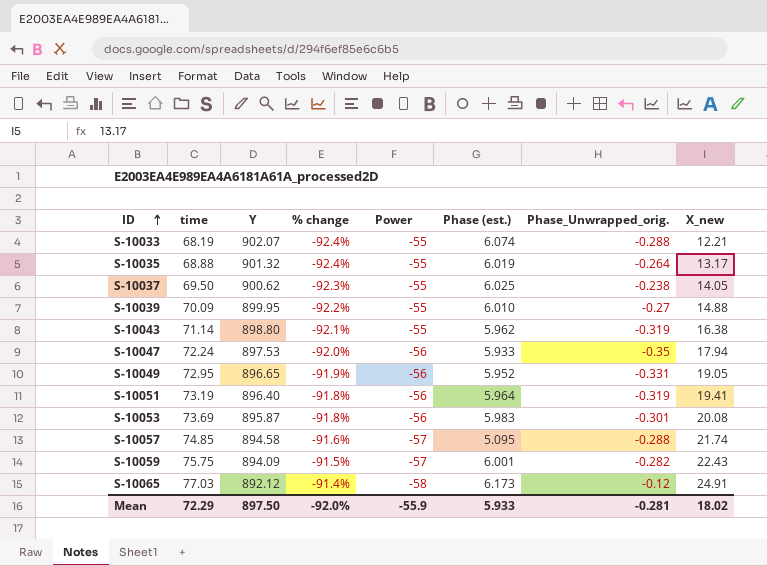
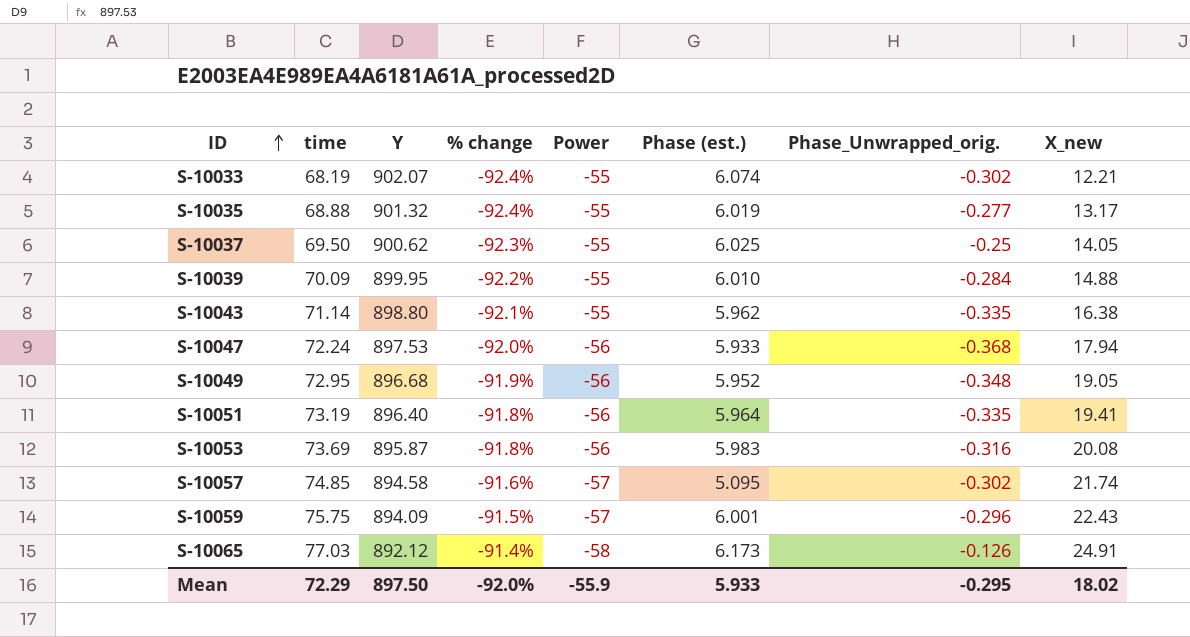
S-10033 | Phase_Unwrapped_orig.: -0.288 -> -0.302
S-10035 | Phase_Unwrapped_orig.: -0.264 -> -0.277
S-10037 | Phase_Unwrapped_orig.: -0.238 -> -0.25
S-10039 | Phase_Unwrapped_orig.: -0.27 -> -0.284
S-10043 | Phase_Unwrapped_orig.: -0.319 -> -0.335
S-10047 | Phase_Unwrapped_orig.: -0.35 -> -0.368
S-10049 | Y: 896.65 -> 896.68
S-10049 | Phase_Unwrapped_orig.: -0.331 -> -0.348
S-10051 | Phase_Unwrapped_orig.: -0.319 -> -0.335
S-10053 | Phase_Unwrapped_orig.: -0.301 -> -0.316
S-10057 | Phase_Unwrapped_orig.: -0.288 -> -0.302
S-10059 | Phase_Unwrapped_orig.: -0.282 -> -0.296
S-10065 | Phase_Unwrapped_orig.: -0.12 -> -0.126
Mean | Phase_Unwrapped_orig.: -0.281 -> -0.295

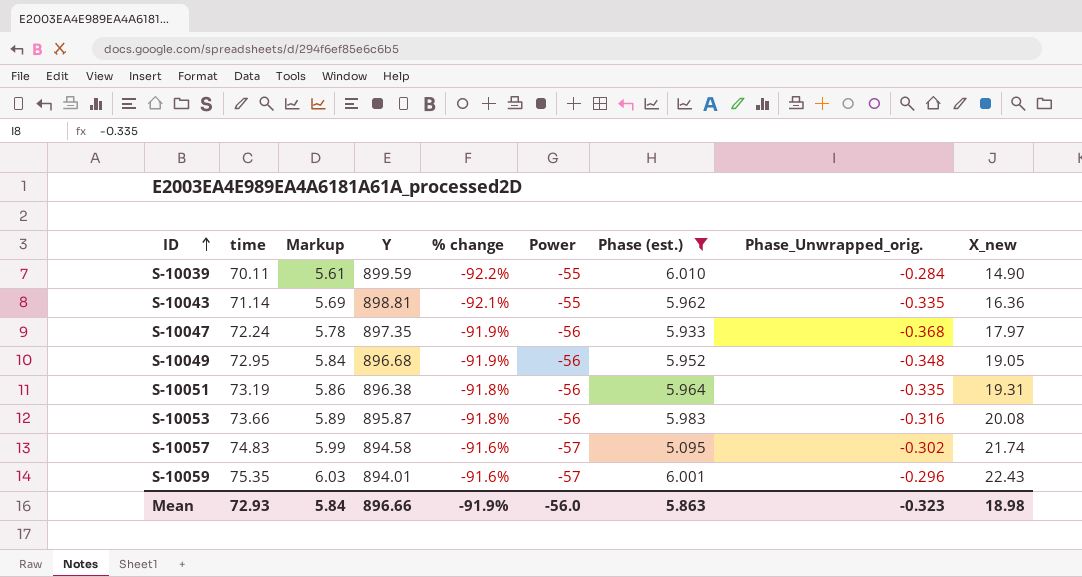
filter: none -> Phase (est.) <= 6.010
column Markup | formula: none -> [time] * 0.08
S-10039 | time: 70.09 -> 70.11
S-10039 | Y: 899.95 -> 899.59
S-10039 | X_new: 14.88 -> 14.90
S-10043 | Y: 898.80 -> 898.81
S-10043 | X_new: 16.38 -> 16.36
S-10047 | Y: 897.53 -> 897.35
S-10047 | % change: -92.0% -> -91.9%
S-10047 | X_new: 17.94 -> 17.97
S-10051 | Y: 896.40 -> 896.38
S-10051 | X_new: 19.41 -> 19.31
S-10053 | time: 73.69 -> 73.66
S-10057 | time: 74.85 -> 74.83
S-10059 | time: 75.75 -> 75.35
S-10059 | Y: 894.09 -> 894.01
S-10059 | % change: -91.5% -> -91.6%
Mean | time: 72.29 -> 72.93
Mean | Y: 897.50 -> 896.66
Mean | % change: -92.0% -> -91.9%
Mean | Power: -55.9 -> -56.0
Mean | Phase (est.): 5.933 -> 5.863
Mean | Phase_Unwrapped_orig.: -0.295 -> -0.323
Mean | X_new: 18.02 -> 18.98

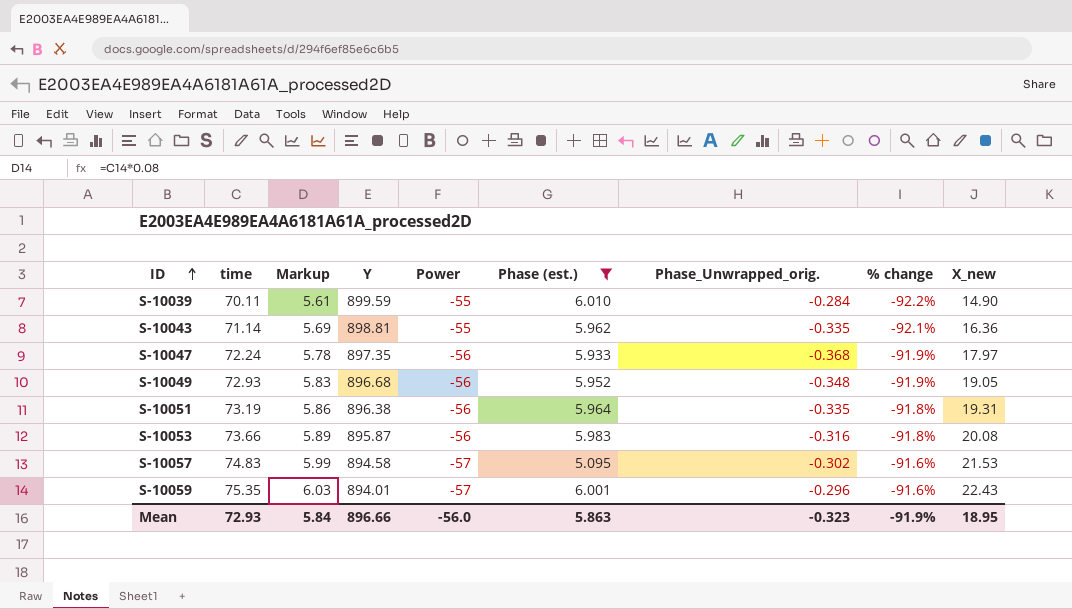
column % change | position: 5 -> 8
S-10049 | time: 72.95 -> 72.93
S-10049 | Markup: 5.84 -> 5.83
S-10057 | X_new: 21.74 -> 21.53
Mean | X_new: 18.98 -> 18.95

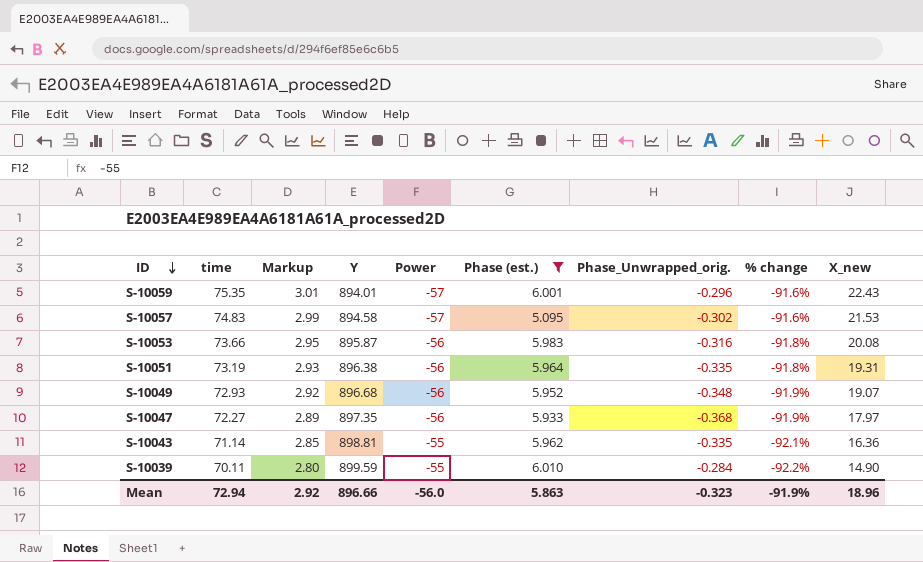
row order: ID ascending -> ID descending
column Markup | formula: [time] * 0.08 -> [time] * 0.04
S-10049 | X_new: 19.05 -> 19.07
S-10047 | time: 72.24 -> 72.27
Mean | time: 72.93 -> 72.94
Mean | Markup: 5.84 -> 2.92
Mean | X_new: 18.95 -> 18.96

